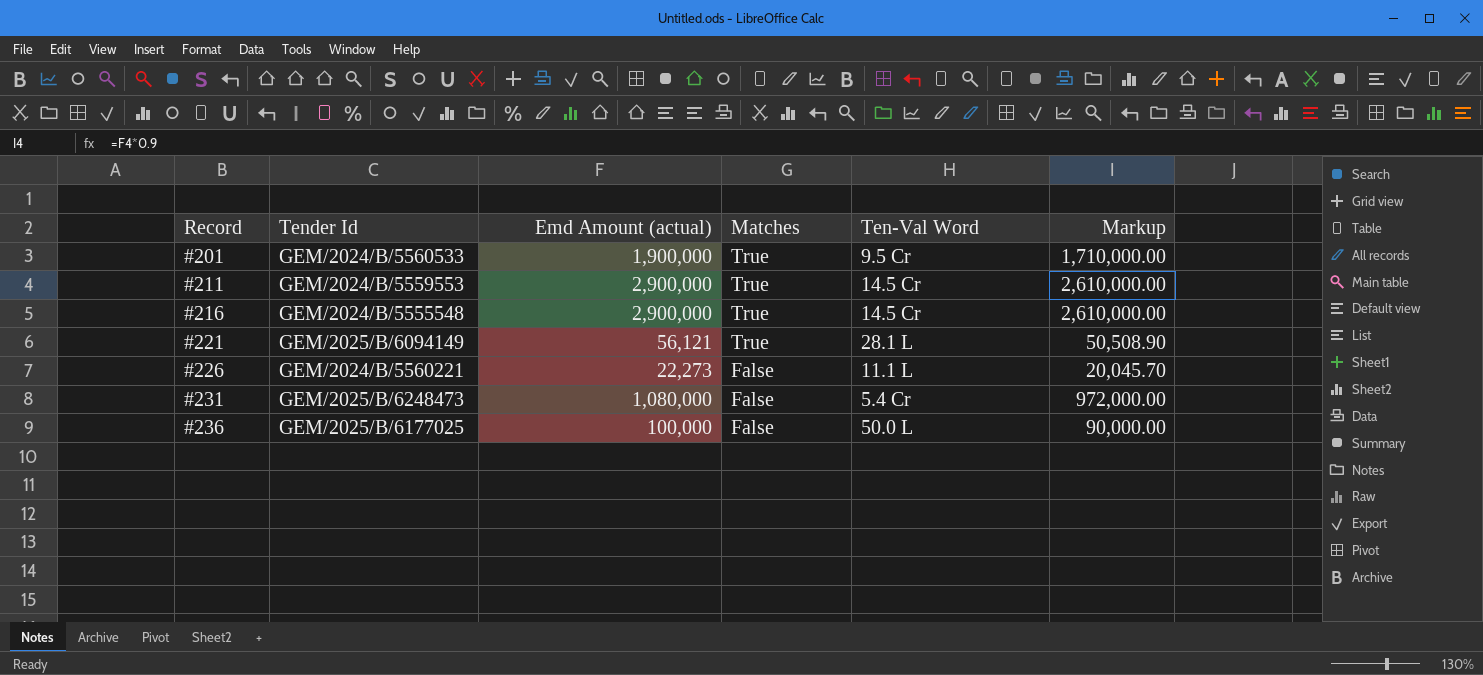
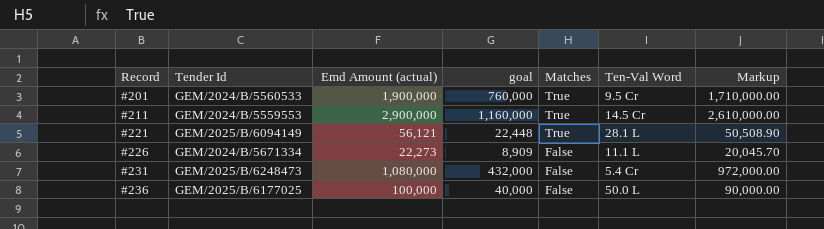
column goal | formula: none -> [Emd Amount (actual)] * 0.4
row #216: GEM/2024/B/5555548 | 2,900,000 | True | 14.5 Cr | 2,610,000.00 -> none
#226 | Tender Id: GEM/2024/B/5560221 -> GEM/2024/B/5671334

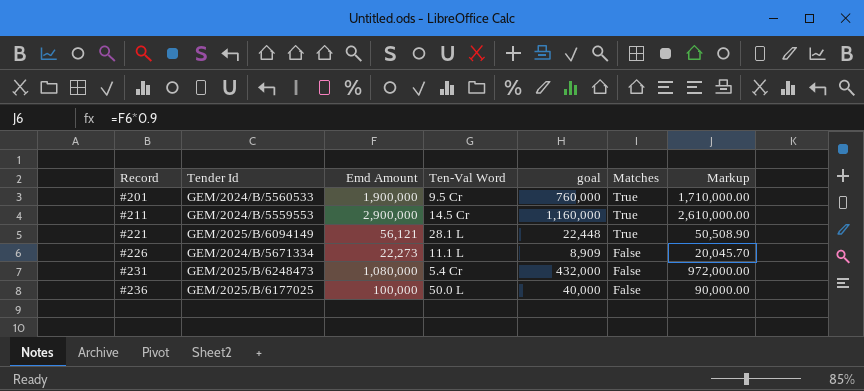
column name: Emd Amount (actual) -> Emd Amount
column Ten-Val Word | position: 6 -> 4

